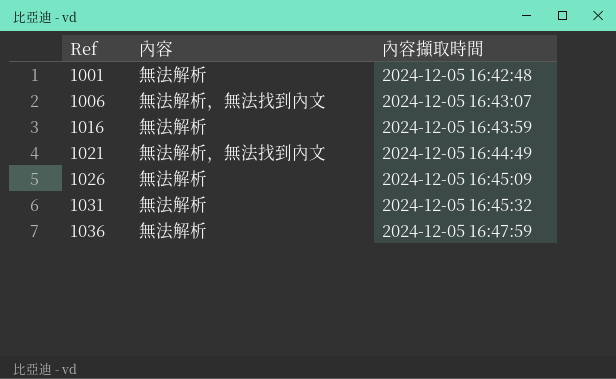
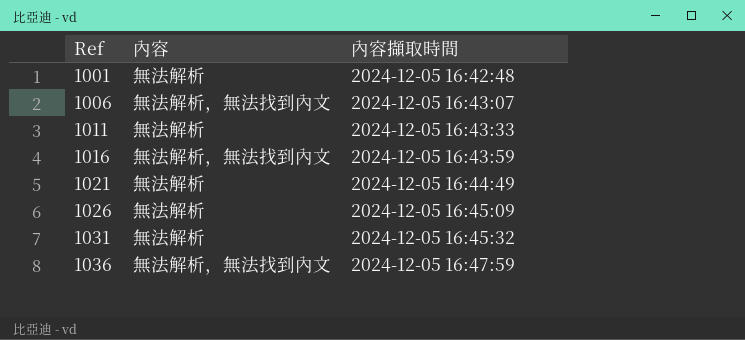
row 1011: none -> 無法解析 | 2024-12-05 16:43:33
1016 | 內容: 無法解析 -> 無法解析，無法找到內文
1021 | 內容: 無法解析，無法找到內文 -> 無法解析
1036 | 內容: 無法解析 -> 無法解析，無法找到內文

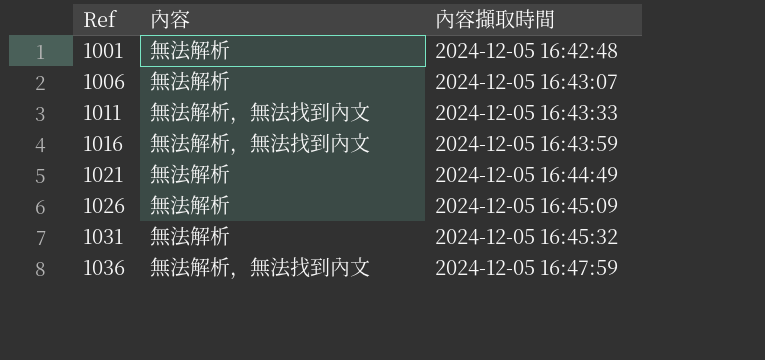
1006 | 內容: 無法解析，無法找到內文 -> 無法解析
1011 | 內容: 無法解析 -> 無法解析，無法找到內文

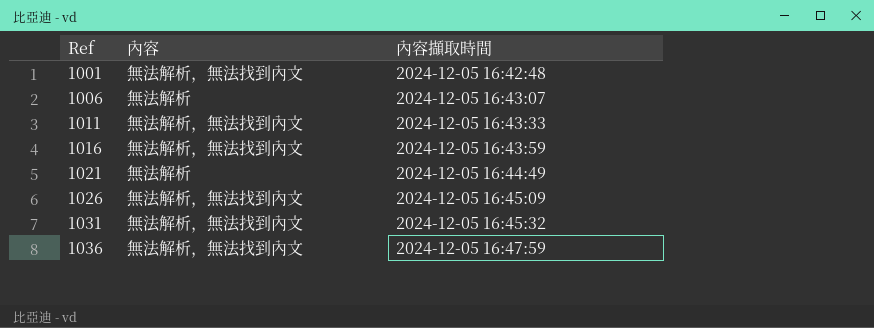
1001 | 內容: 無法解析 -> 無法解析，無法找到內文
1026 | 內容: 無法解析 -> 無法解析，無法找到內文
1031 | 內容: 無法解析 -> 無法解析，無法找到內文

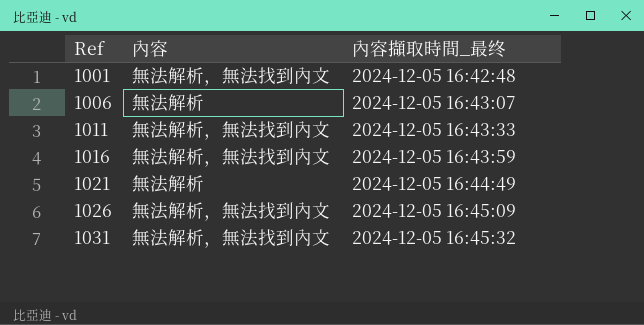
column name: 內容擷取時間 -> 內容擷取時間_最终
row 1036: 無法解析，無法找到內文 | 2024-12-05 16:47:59 -> none

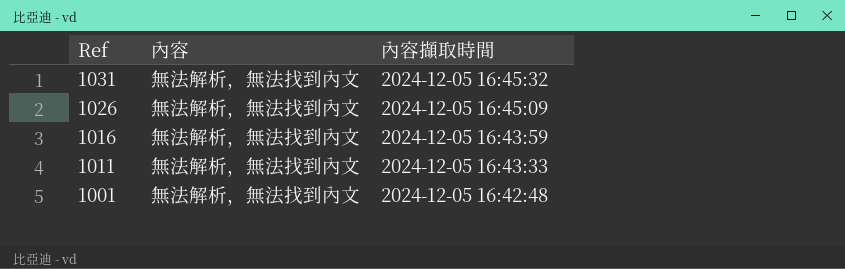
row order: Ref ascending -> Ref descending
column name: 內容擷取時間_最终 -> 內容擷取時間
row 1006: 無法解析 | 2024-12-05 16:43:07 -> none
row 1021: 無法解析 | 2024-12-05 16:44:49 -> none

